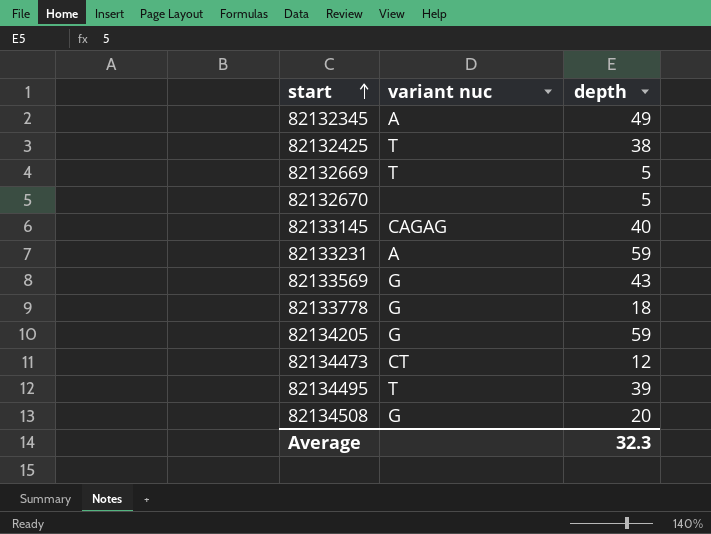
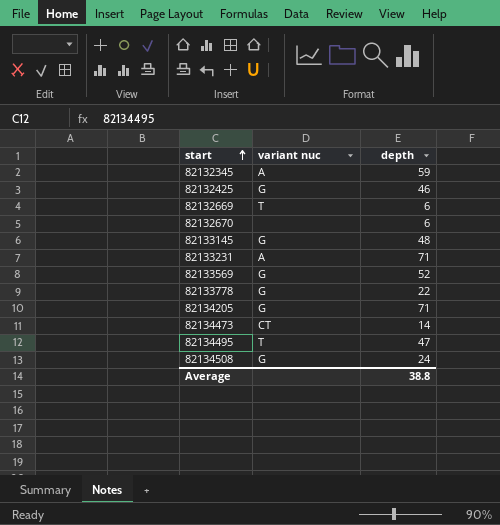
82132345 | depth: 49 -> 59
82132425 | variant nuc: T -> G
82132425 | depth: 38 -> 46
82132669 | depth: 5 -> 6
82132670 | depth: 5 -> 6
82133145 | variant nuc: CAGAG -> G
82133145 | depth: 40 -> 48
82133231 | depth: 59 -> 71
82133569 | depth: 43 -> 52
82133778 | depth: 18 -> 22
82134205 | depth: 59 -> 71
82134473 | depth: 12 -> 14
82134495 | depth: 39 -> 47
82134508 | depth: 20 -> 24
Average | depth: 32.3 -> 38.8

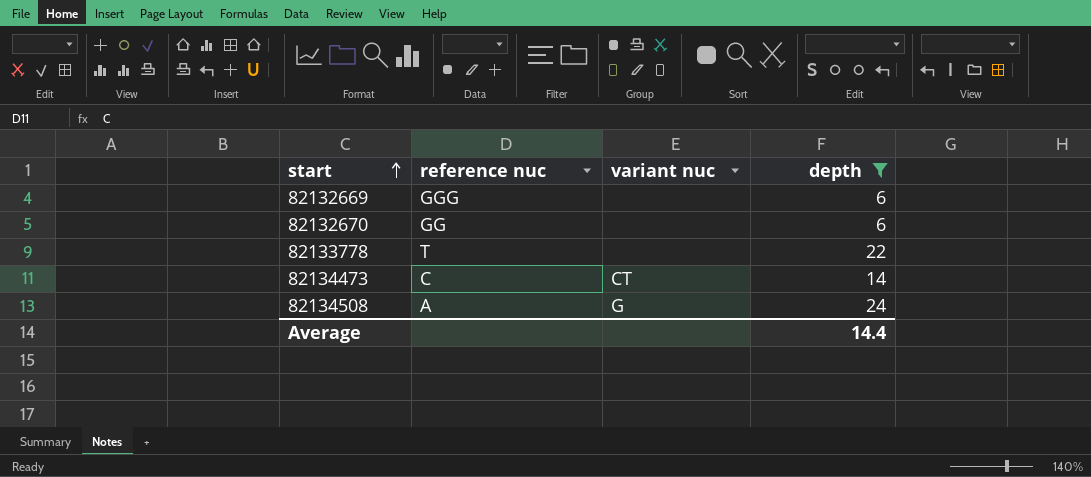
filter: none -> depth <= 24
column reference nuc | position: none -> 2
82132669 | variant nuc: T -> none
82133778 | variant nuc: G -> none
Average | depth: 38.8 -> 14.4

